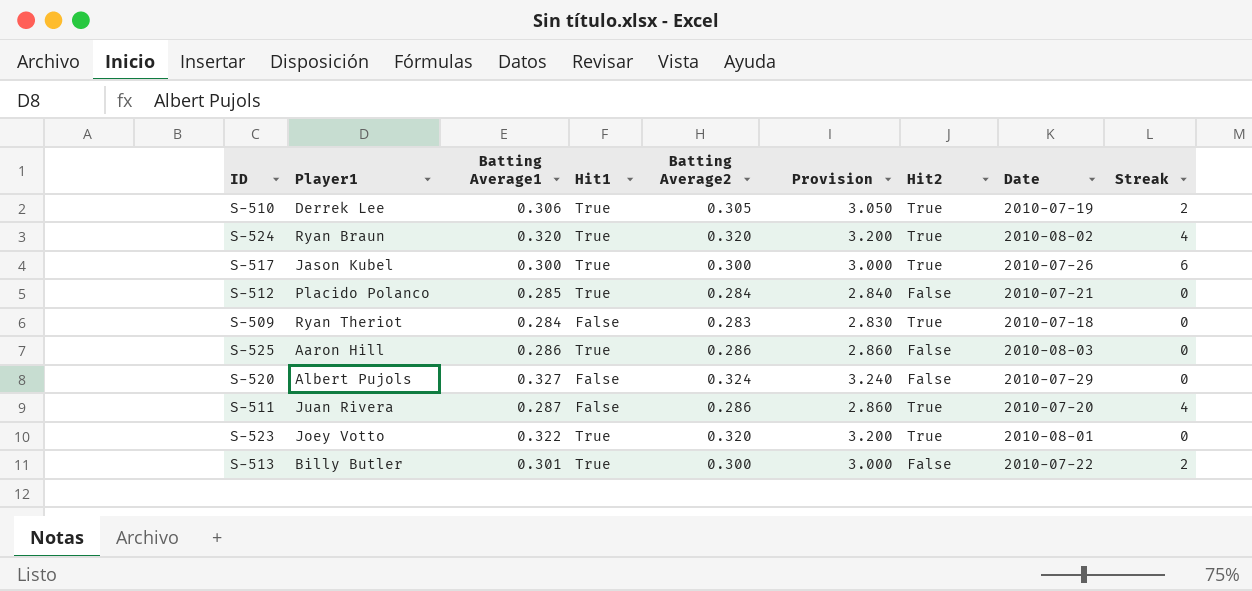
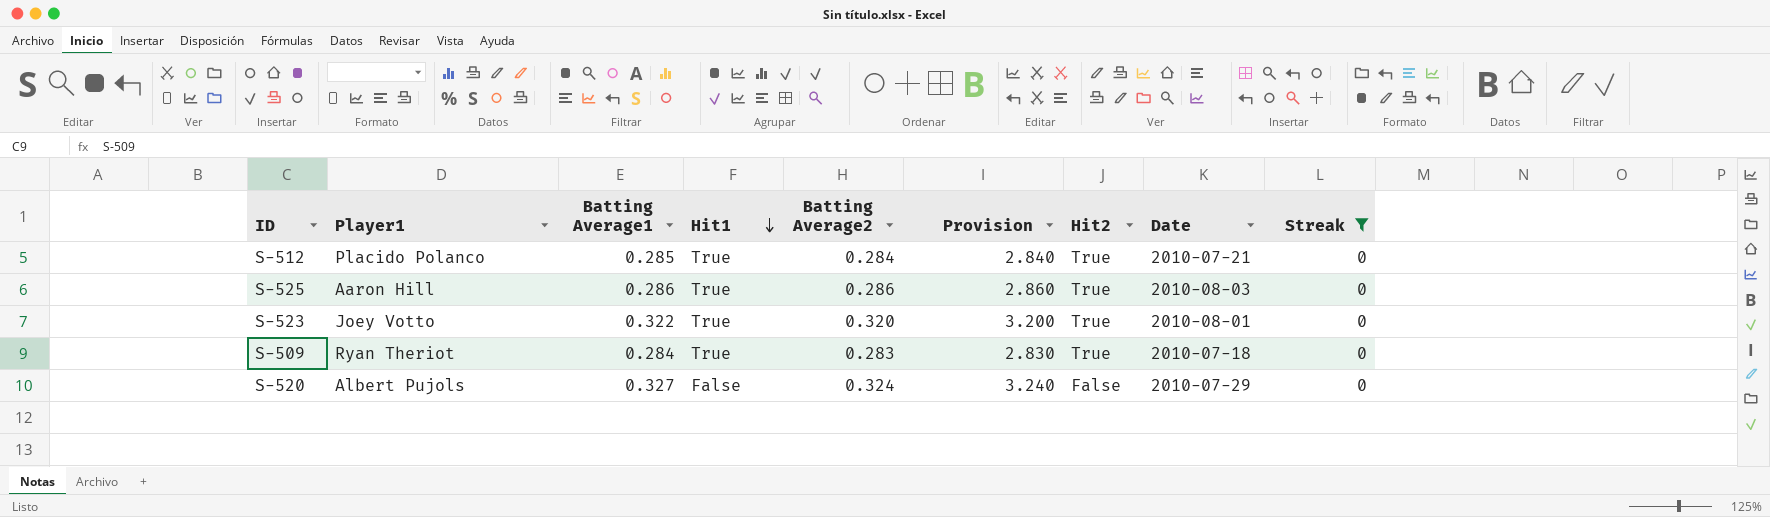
filter: none -> Streak = 0
row order: none -> Hit1 descending
S-512 | Hit2: False -> True
S-525 | Hit2: False -> True
S-509 | Hit1: False -> True

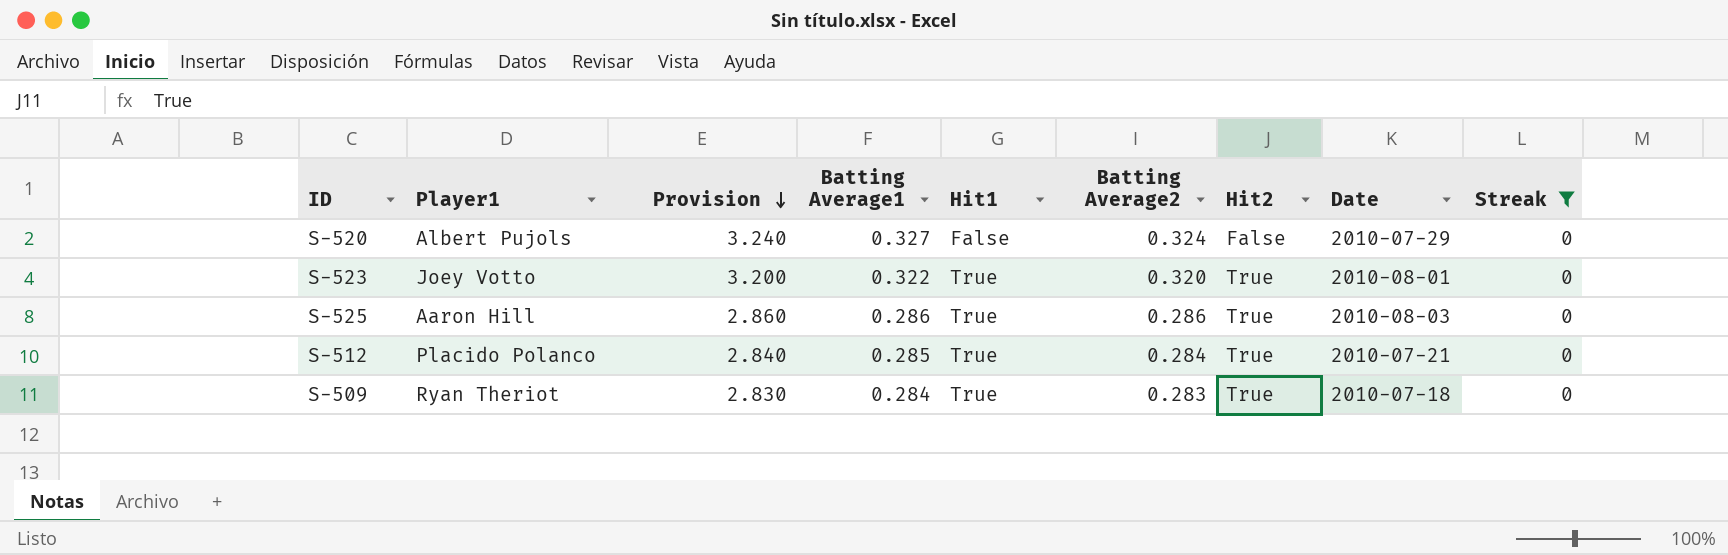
row order: Hit1 descending -> Provision descending
column Provision | position: 6 -> 3

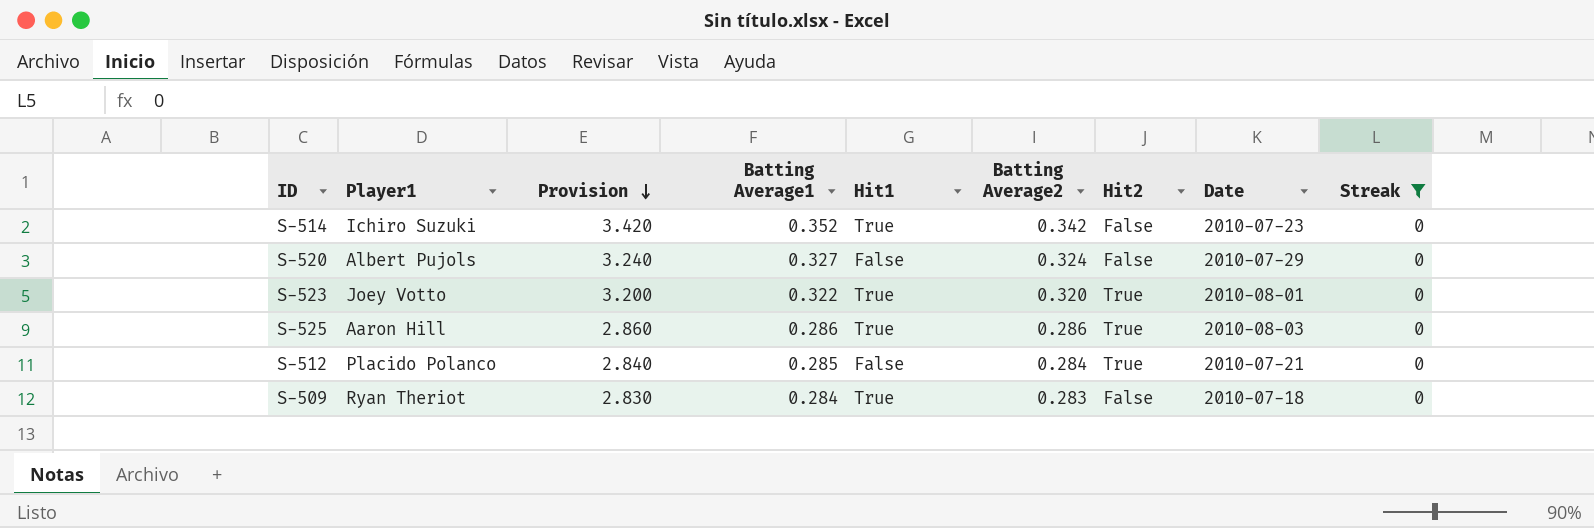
row S-514: none -> Ichiro Suzuki | 3.420 | 0.352 | True | 0.342 | False | 2010-07-23 | 0
S-512 | Hit1: True -> False
S-509 | Hit2: True -> False

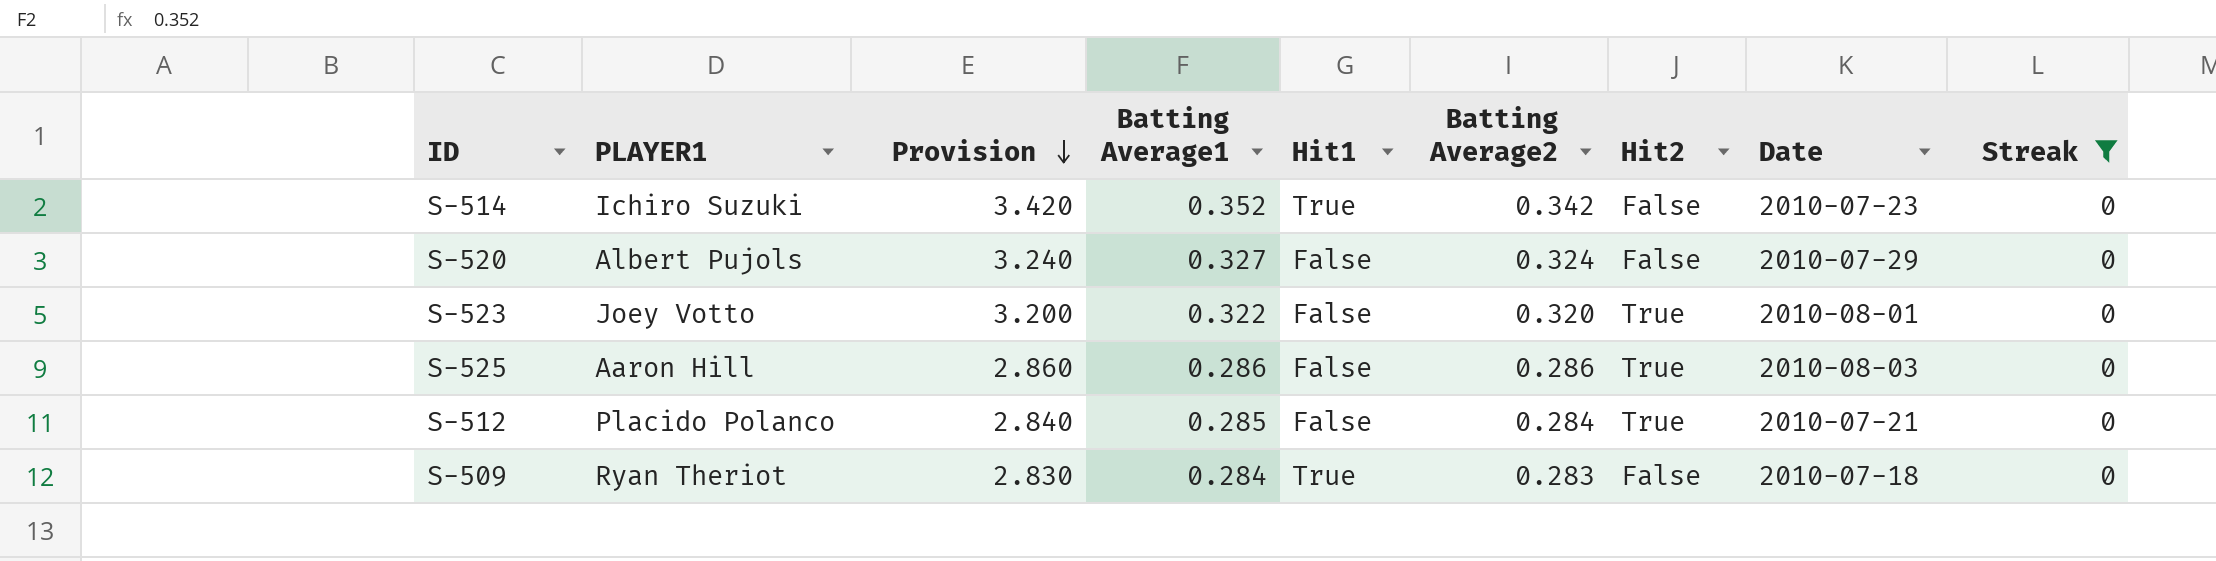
column name: Player1 -> PLAYER1
S-523 | Hit1: True -> False
S-525 | Hit1: True -> False

